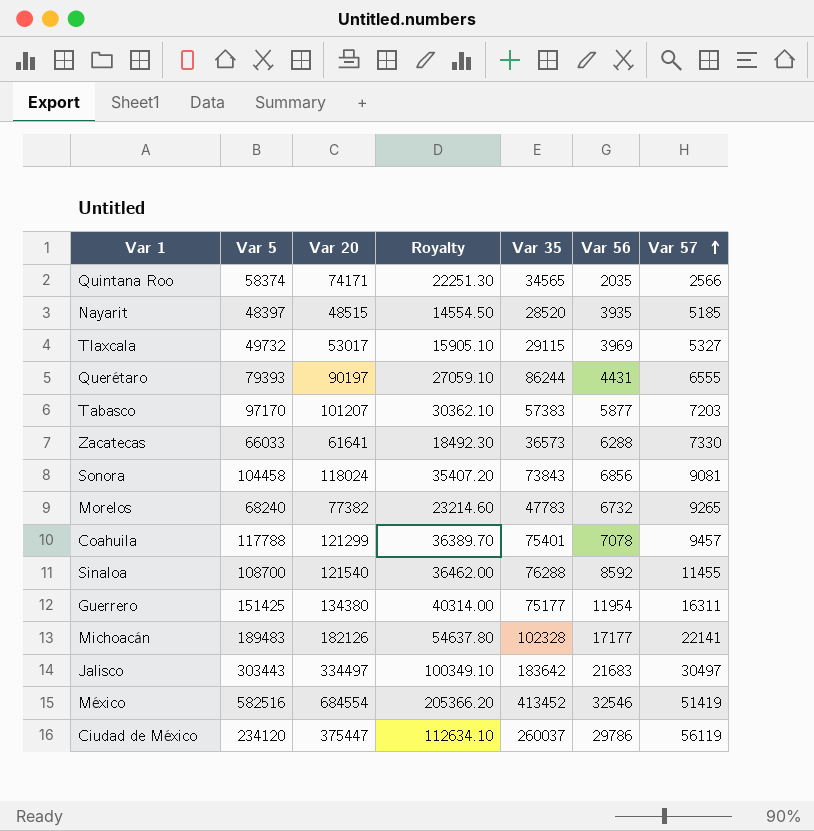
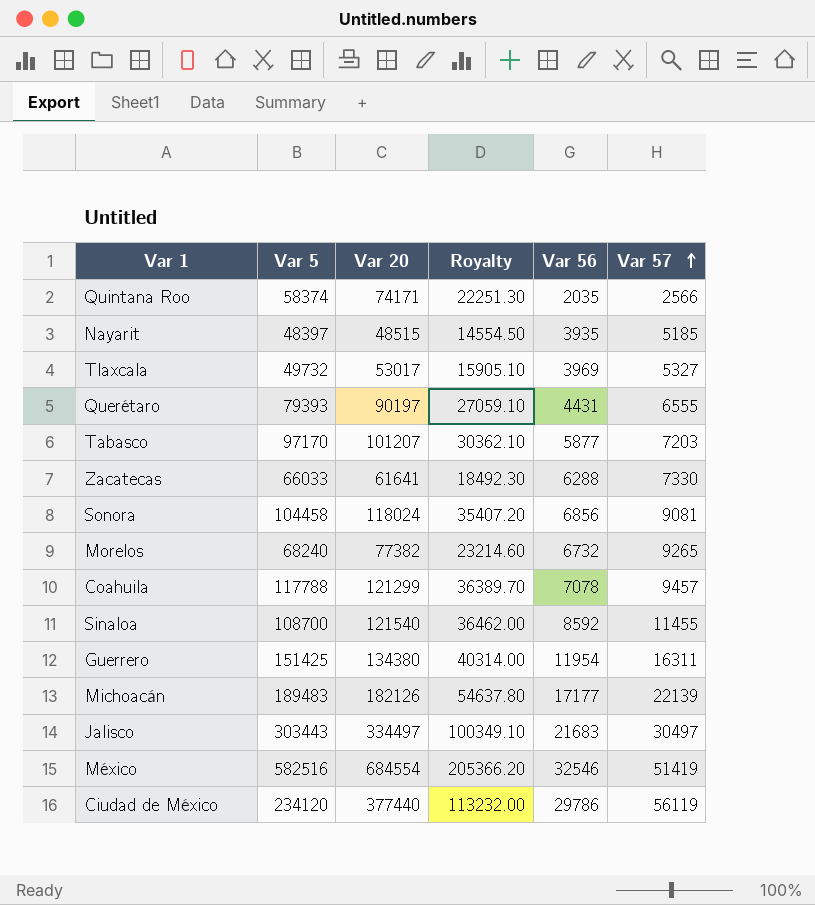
column Var 35 | position: 5 -> none
Michoacán | Var 57: 22141 -> 22139
Ciudad de México | Var 20: 375447 -> 377440
Ciudad de México | Royalty: 112634.10 -> 113232.00

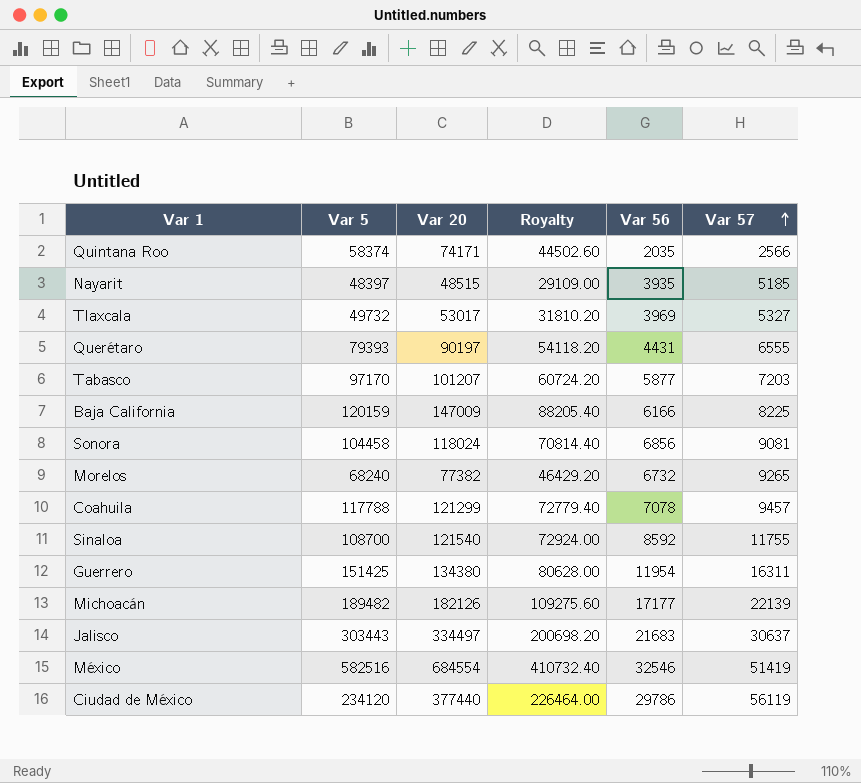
column Royalty | formula: [Var 20] * 0.3 -> [Var 20] * 0.6
row Zacatecas: 66033 | 61641 | 18492.30 | 6288 | 7330 -> none
row Baja California: none -> 120159 | 147009 | 88205.40 | 6166 | 8225
Sinaloa | Var 57: 11455 -> 11755
Michoacán | Var 5: 189483 -> 189482
Jalisco | Var 57: 30497 -> 30637

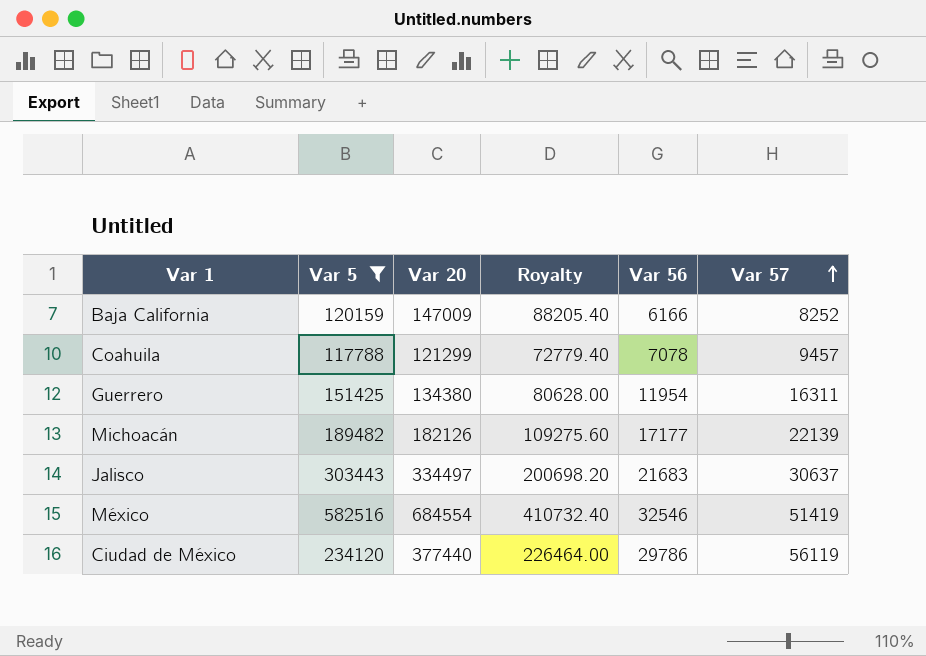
filter: none -> Var 5 >= 117788
Baja California | Var 57: 8225 -> 8252

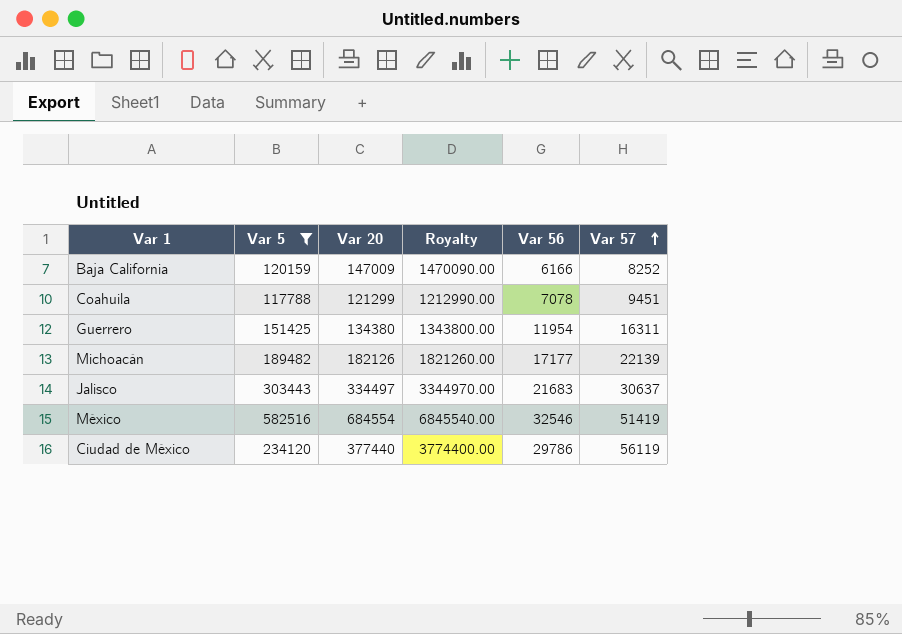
column Royalty | formula: [Var 20] * 0.6 -> [Var 20] * 10
Coahuila | Var 57: 9457 -> 9451

